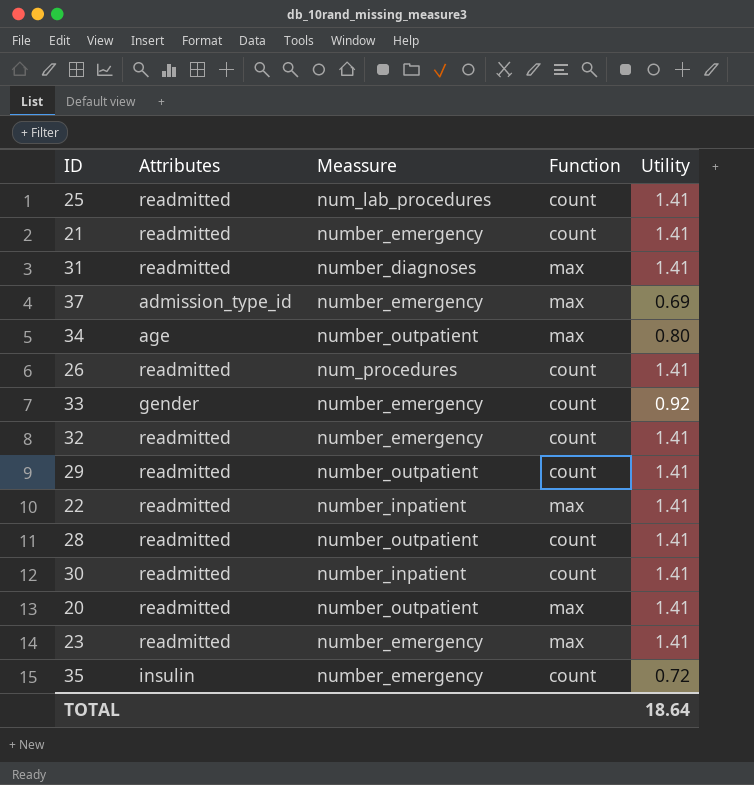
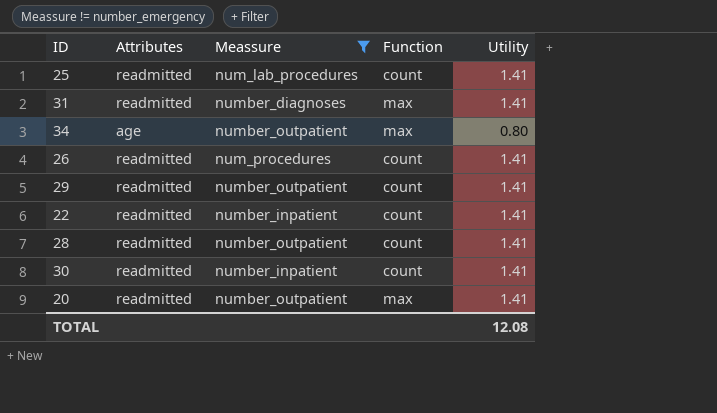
filter: none -> Meassure != number_emergency
22 | Function: max -> count
TOTAL | Utility: 18.64 -> 12.08

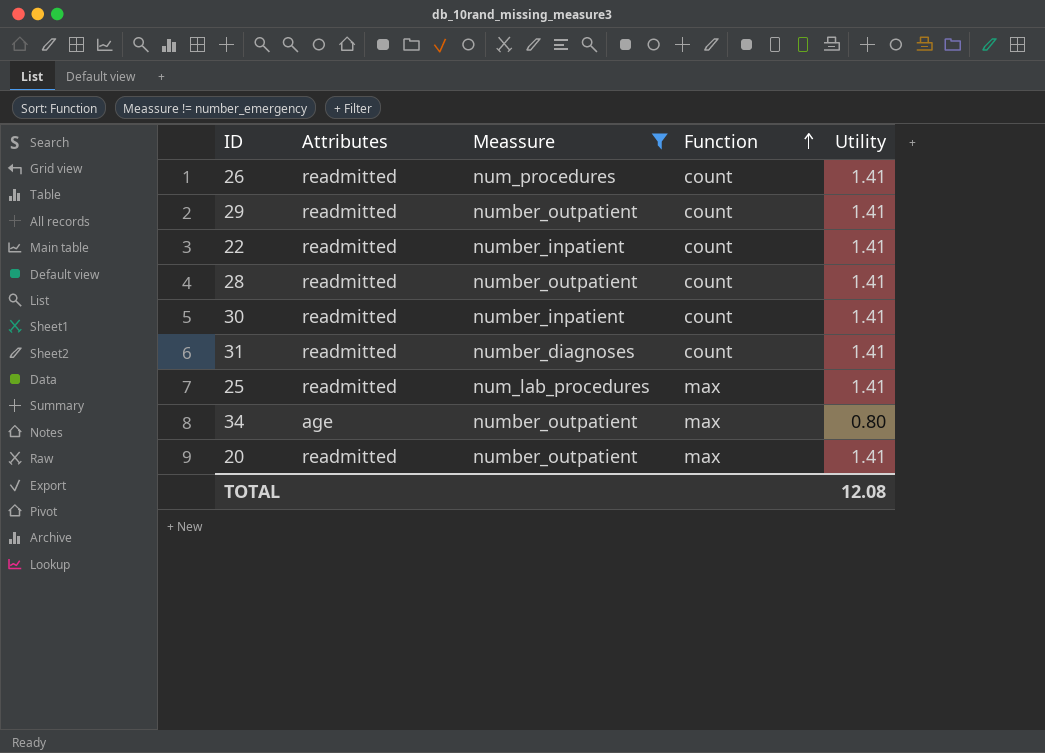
row order: none -> Function ascending
31 | Function: max -> count
25 | Function: count -> max

